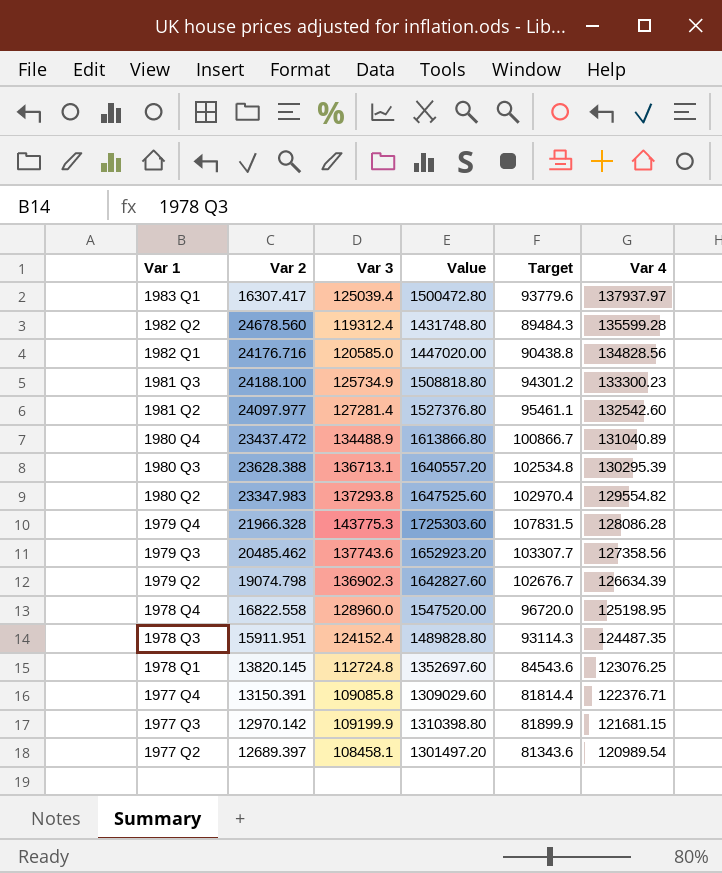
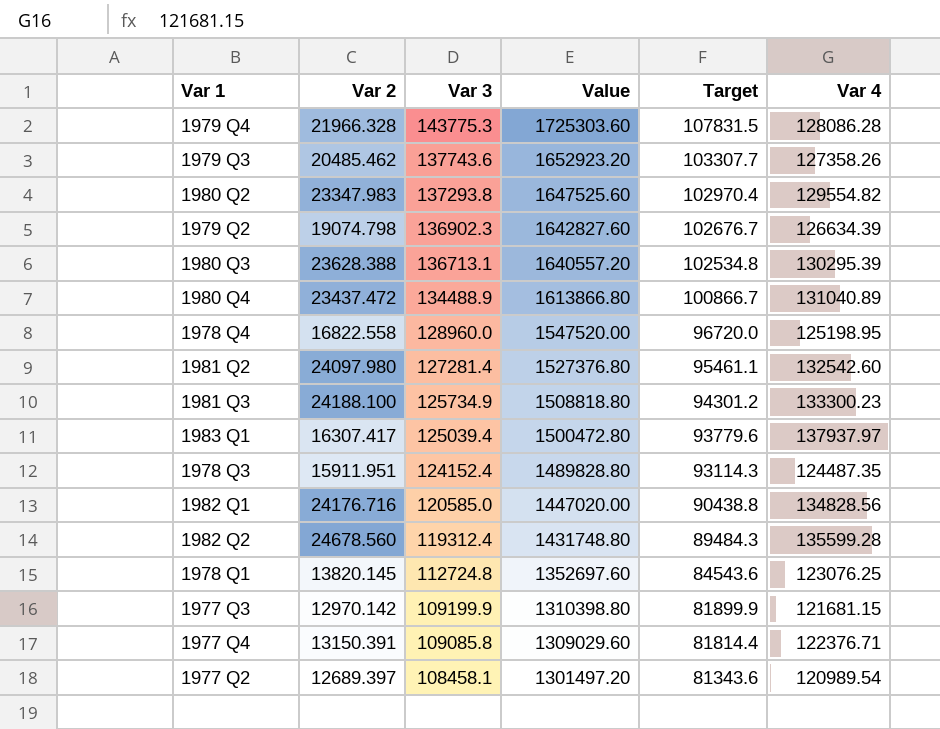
row order: Var 1 descending -> Var 3 descending
1979 Q3 | Var 4: 127358.56 -> 127358.26
1981 Q2 | Var 2: 24097.977 -> 24097.980

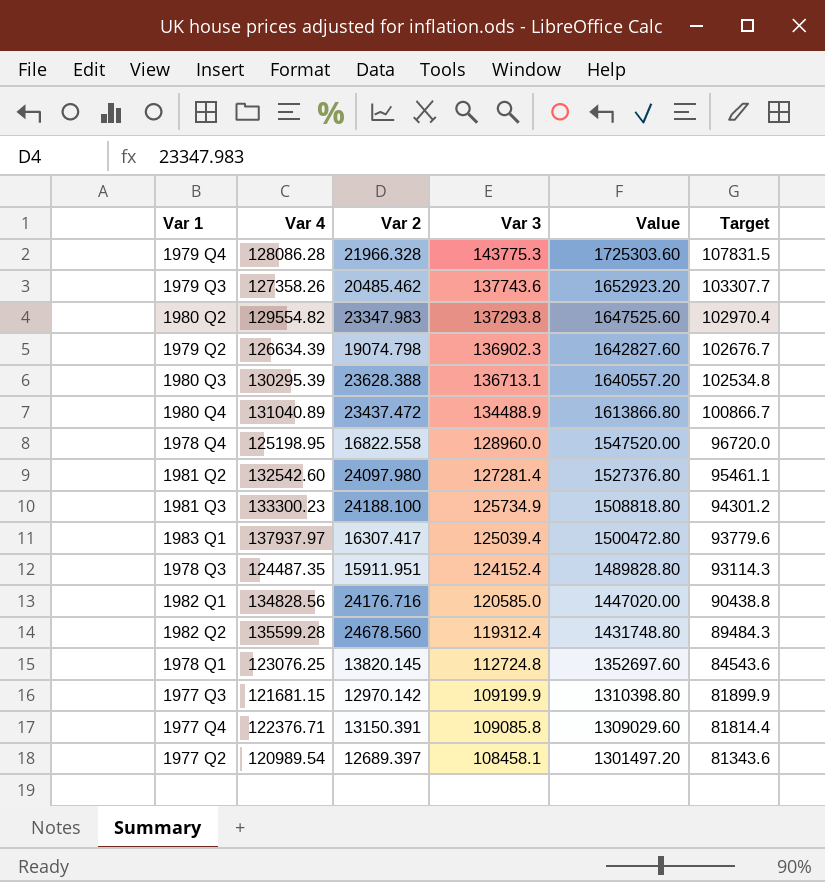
column Var 4 | position: 6 -> 2

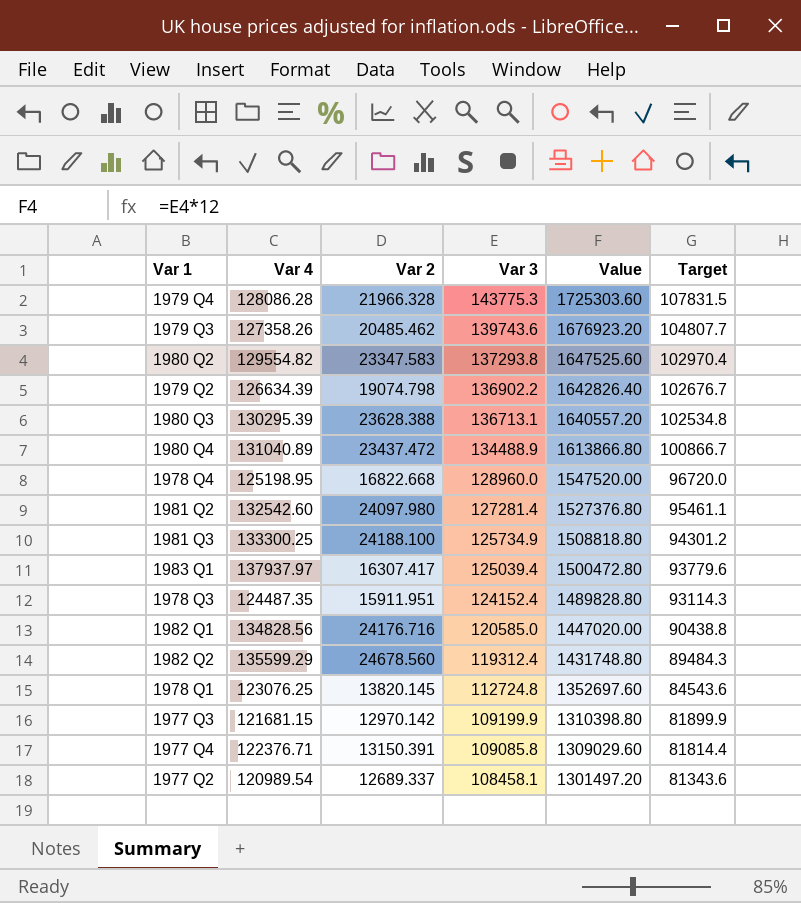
1979 Q3 | Var 3: 137743.6 -> 139743.6
1979 Q3 | Value: 1652923.20 -> 1676923.20
1979 Q3 | Target: 103307.7 -> 104807.7
1980 Q2 | Var 2: 23347.983 -> 23347.583
1979 Q2 | Var 3: 136902.3 -> 136902.2
1979 Q2 | Value: 1642827.60 -> 1642826.40
1978 Q4 | Var 2: 16822.558 -> 16822.668
1981 Q3 | Var 4: 133300.23 -> 133300.25
1982 Q2 | Var 4: 135599.28 -> 135599.29
1977 Q2 | Var 2: 12689.397 -> 12689.337

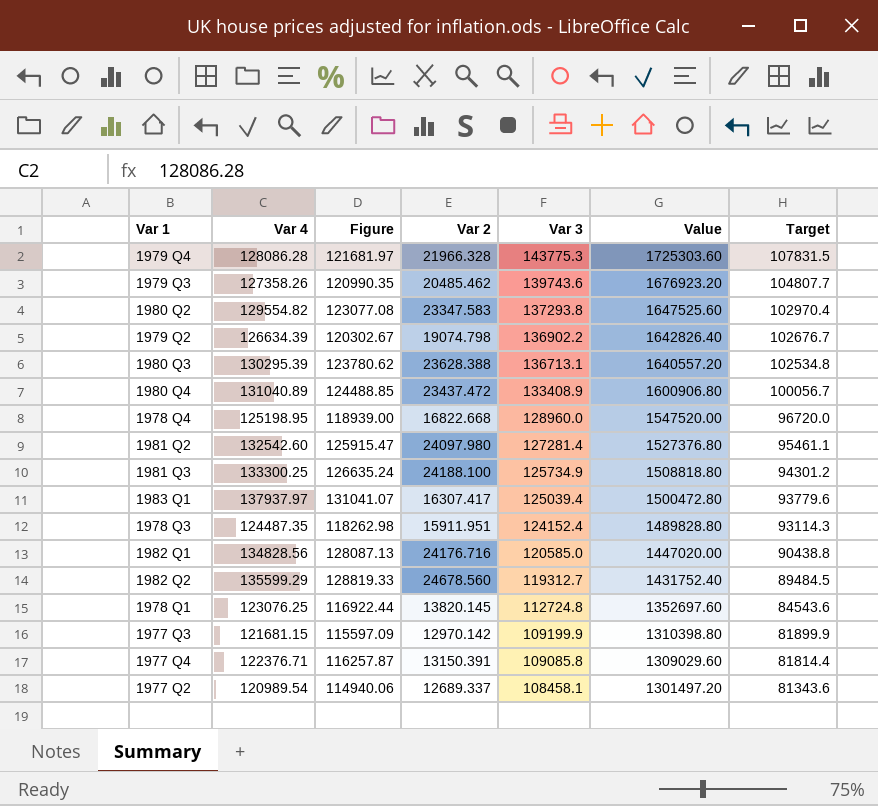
column Figure | formula: none -> [Var 4] * 0.95
1980 Q4 | Var 3: 134488.9 -> 133408.9
1980 Q4 | Value: 1613866.80 -> 1600906.80
1980 Q4 | Target: 100866.7 -> 100056.7
1982 Q2 | Var 3: 119312.4 -> 119312.7
1982 Q2 | Value: 1431748.80 -> 1431752.40
1982 Q2 | Target: 89484.3 -> 89484.5

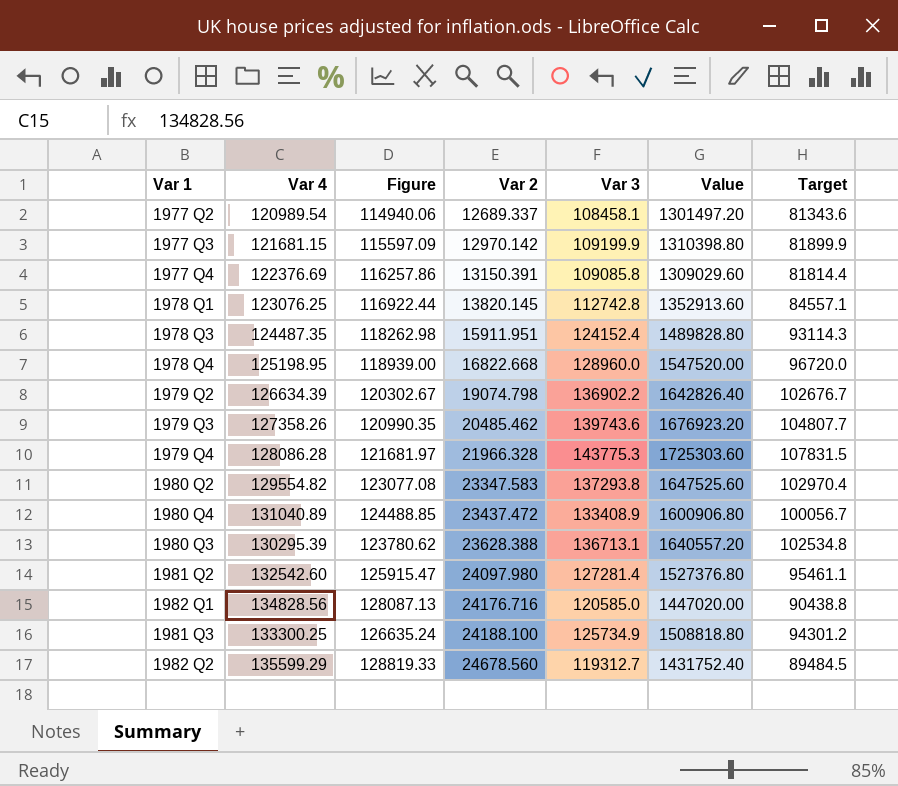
row order: Var 3 descending -> Var 2 ascending
row 1983 Q1: 137937.97 | 131041.07 | 16307.417 | 125039.4 | 1500472.80 | 93779.6 -> none
1977 Q4 | Var 4: 122376.71 -> 122376.69
1977 Q4 | Figure: 116257.87 -> 116257.86
1978 Q1 | Var 3: 112724.8 -> 112742.8
1978 Q1 | Value: 1352697.60 -> 1352913.60
1978 Q1 | Target: 84543.6 -> 84557.1

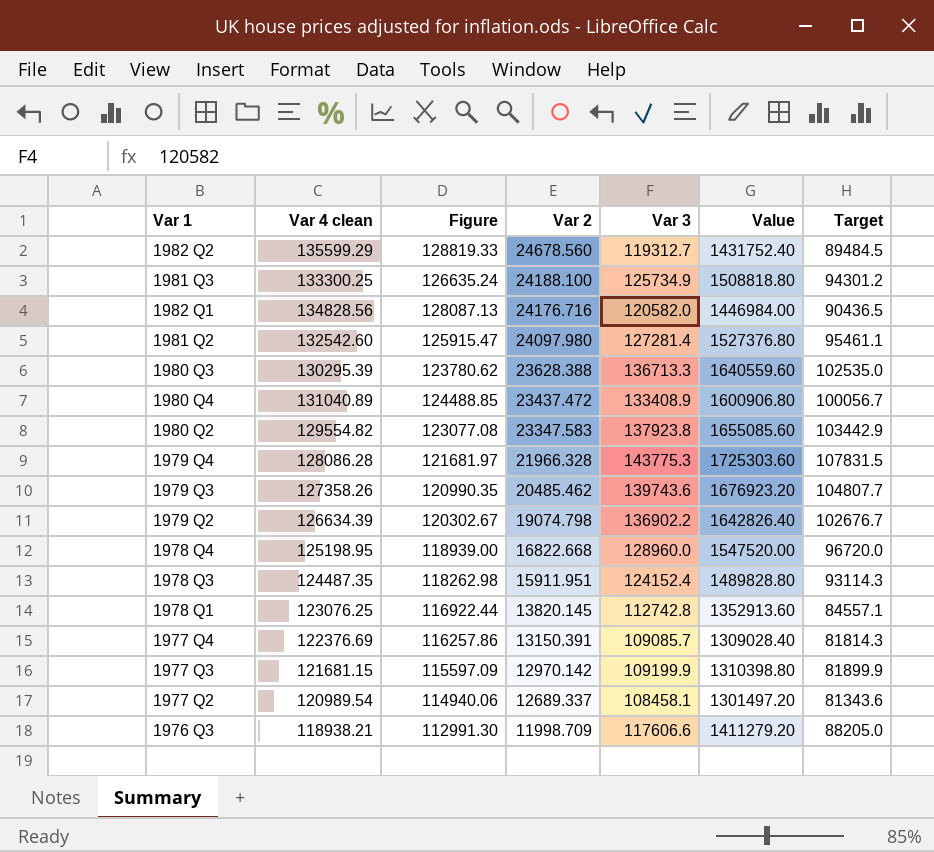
row order: Var 2 ascending -> Var 2 descending
column name: Var 4 -> Var 4 clean
1982 Q1 | Var 3: 120585.0 -> 120582.0
1982 Q1 | Value: 1447020.00 -> 1446984.00
1982 Q1 | Target: 90438.8 -> 90436.5
1980 Q3 | Var 3: 136713.1 -> 136713.3
1980 Q3 | Value: 1640557.20 -> 1640559.60
1980 Q3 | Target: 102534.8 -> 102535.0
1980 Q2 | Var 3: 137293.8 -> 137923.8
1980 Q2 | Value: 1647525.60 -> 1655085.60
1980 Q2 | Target: 102970.4 -> 103442.9
1977 Q4 | Var 3: 109085.8 -> 109085.7
1977 Q4 | Value: 1309029.60 -> 1309028.40
1977 Q4 | Target: 81814.4 -> 81814.3
row 1976 Q3: none -> 118938.21 | 112991.30 | 11998.709 | 117606.6 | 1411279.20 | 88205.0

